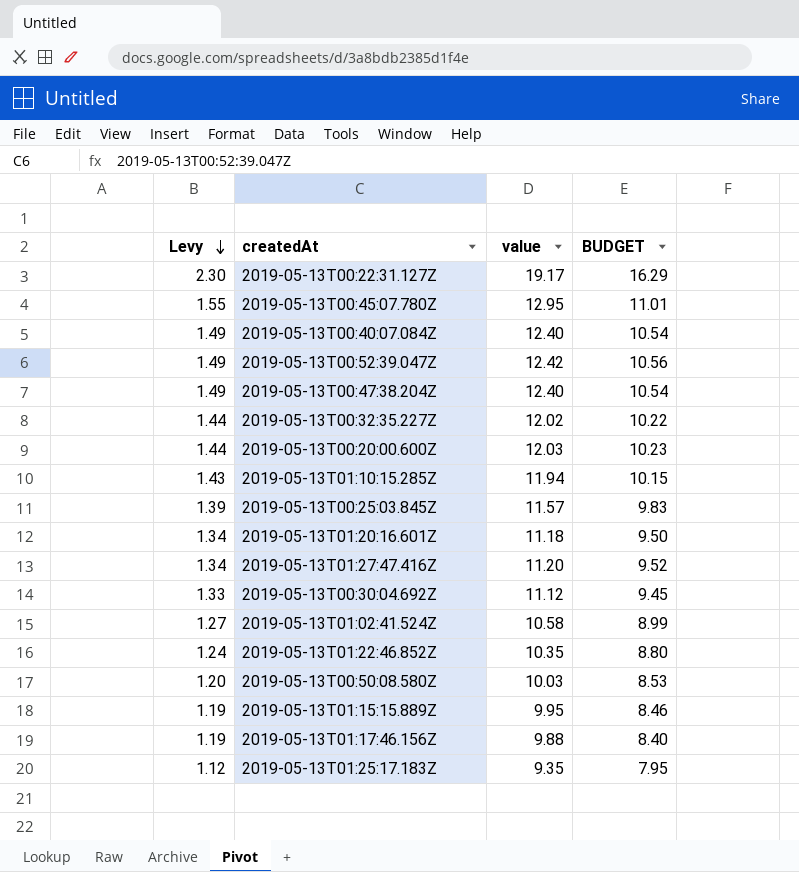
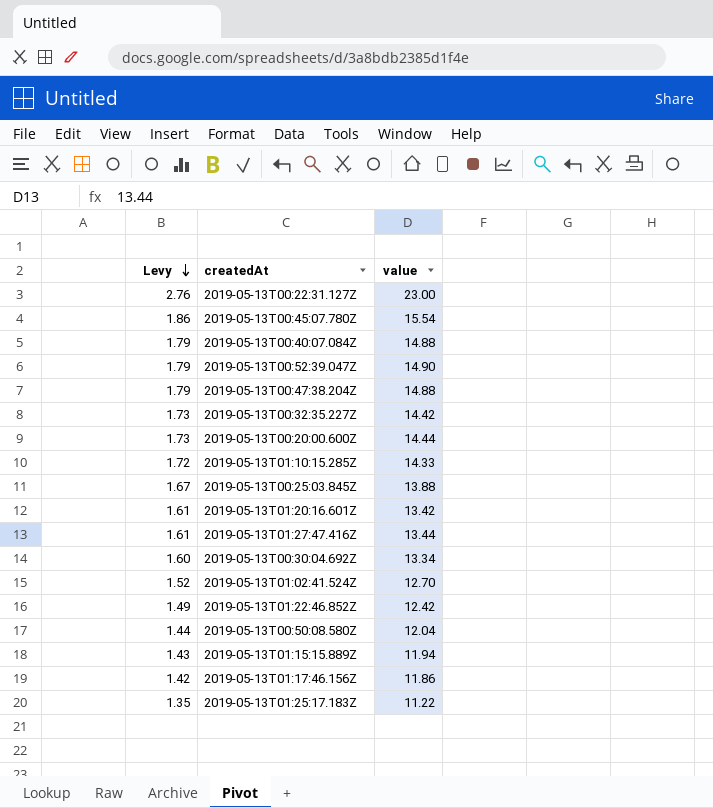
column BUDGET | formula: [value] * 0.85 -> none
2019-05-13T00:22:31.127Z | Levy: 2.30 -> 2.76
2019-05-13T00:22:31.127Z | value: 19.17 -> 23.00
2019-05-13T00:45:07.780Z | Levy: 1.55 -> 1.86
2019-05-13T00:45:07.780Z | value: 12.95 -> 15.54
2019-05-13T00:40:07.084Z | Levy: 1.49 -> 1.79
2019-05-13T00:40:07.084Z | value: 12.40 -> 14.88
2019-05-13T00:52:39.047Z | Levy: 1.49 -> 1.79
2019-05-13T00:52:39.047Z | value: 12.42 -> 14.90
2019-05-13T00:47:38.204Z | Levy: 1.49 -> 1.79
2019-05-13T00:47:38.204Z | value: 12.40 -> 14.88
2019-05-13T00:32:35.227Z | Levy: 1.44 -> 1.73
2019-05-13T00:32:35.227Z | value: 12.02 -> 14.42
2019-05-13T00:20:00.600Z | Levy: 1.44 -> 1.73
2019-05-13T00:20:00.600Z | value: 12.03 -> 14.44
2019-05-13T01:10:15.285Z | Levy: 1.43 -> 1.72
2019-05-13T01:10:15.285Z | value: 11.94 -> 14.33
2019-05-13T00:25:03.845Z | Levy: 1.39 -> 1.67
2019-05-13T00:25:03.845Z | value: 11.57 -> 13.88
2019-05-13T01:20:16.601Z | Levy: 1.34 -> 1.61
2019-05-13T01:20:16.601Z | value: 11.18 -> 13.42
2019-05-13T01:27:47.416Z | Levy: 1.34 -> 1.61
2019-05-13T01:27:47.416Z | value: 11.20 -> 13.44
2019-05-13T00:30:04.692Z | Levy: 1.33 -> 1.60
2019-05-13T00:30:04.692Z | value: 11.12 -> 13.34
2019-05-13T01:02:41.524Z | Levy: 1.27 -> 1.52
2019-05-13T01:02:41.524Z | value: 10.58 -> 12.70
2019-05-13T01:22:46.852Z | Levy: 1.24 -> 1.49
2019-05-13T01:22:46.852Z | value: 10.35 -> 12.42
2019-05-13T00:50:08.580Z | Levy: 1.20 -> 1.44
2019-05-13T00:50:08.580Z | value: 10.03 -> 12.04
2019-05-13T01:15:15.889Z | Levy: 1.19 -> 1.43
2019-05-13T01:15:15.889Z | value: 9.95 -> 11.94
2019-05-13T01:17:46.156Z | Levy: 1.19 -> 1.42
2019-05-13T01:17:46.156Z | value: 9.88 -> 11.86
2019-05-13T01:25:17.183Z | Levy: 1.12 -> 1.35
2019-05-13T01:25:17.183Z | value: 9.35 -> 11.22

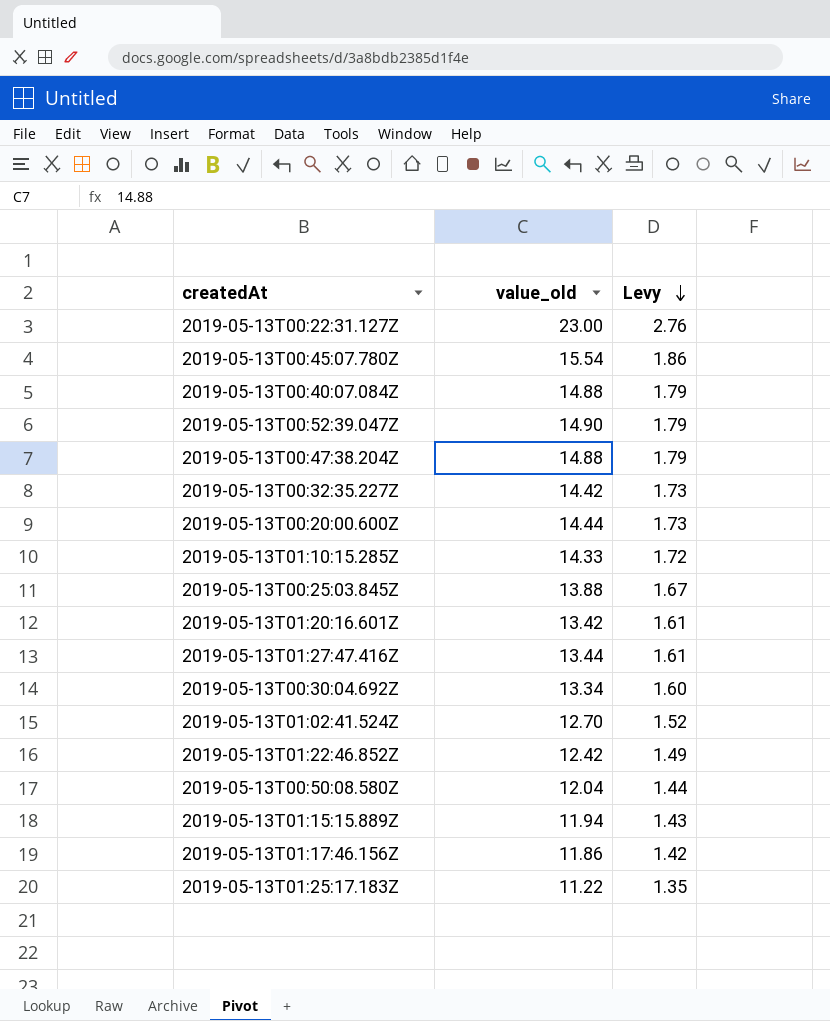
column name: value -> value_old
column Levy | position: 1 -> 3

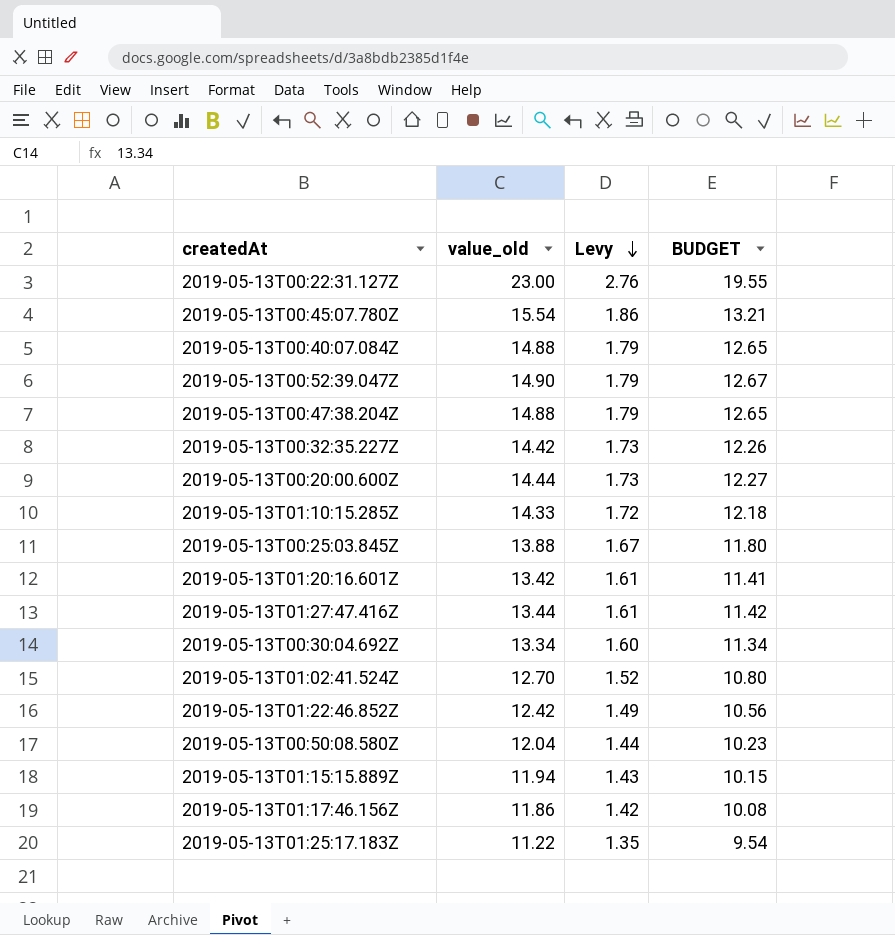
column BUDGET | formula: none -> [value_old] * 0.85

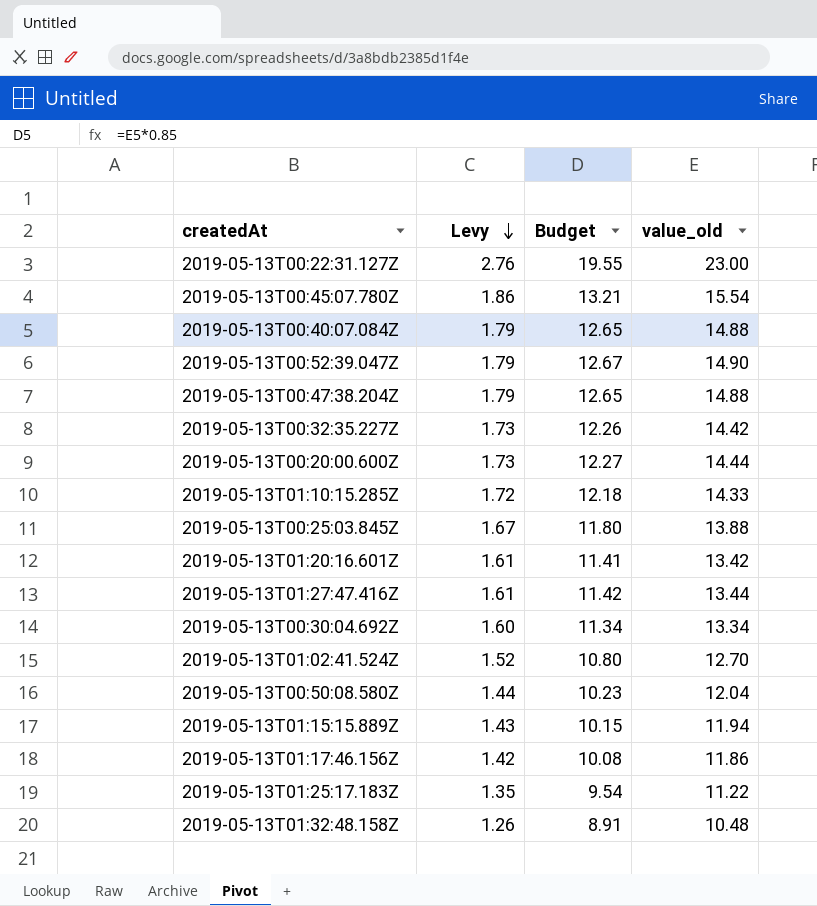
column name: BUDGET -> Budget
column value_old | position: 2 -> 4
row 2019-05-13T01:22:46.852Z: 12.42 | 1.49 | 10.56 -> none
row 2019-05-13T01:32:48.158Z: none -> 1.26 | 8.91 | 10.48

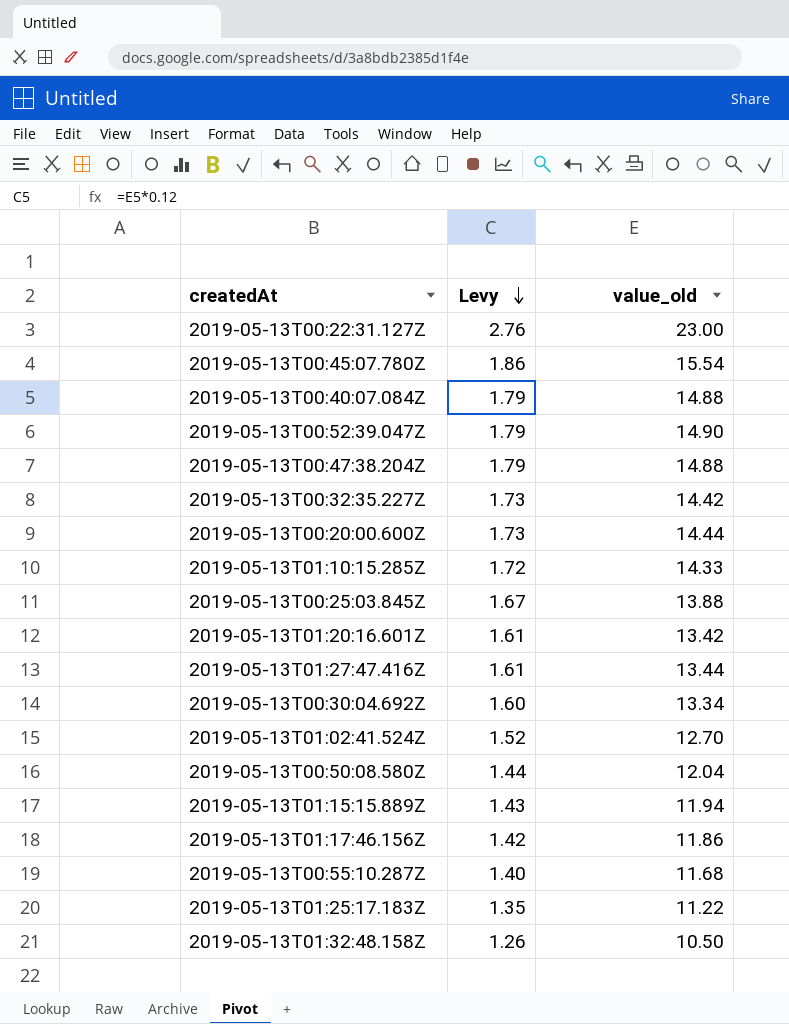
column Budget | formula: [value_old] * 0.85 -> none
row 2019-05-13T00:55:10.287Z: none -> 1.40 | 11.68
2019-05-13T01:32:48.158Z | value_old: 10.48 -> 10.50

